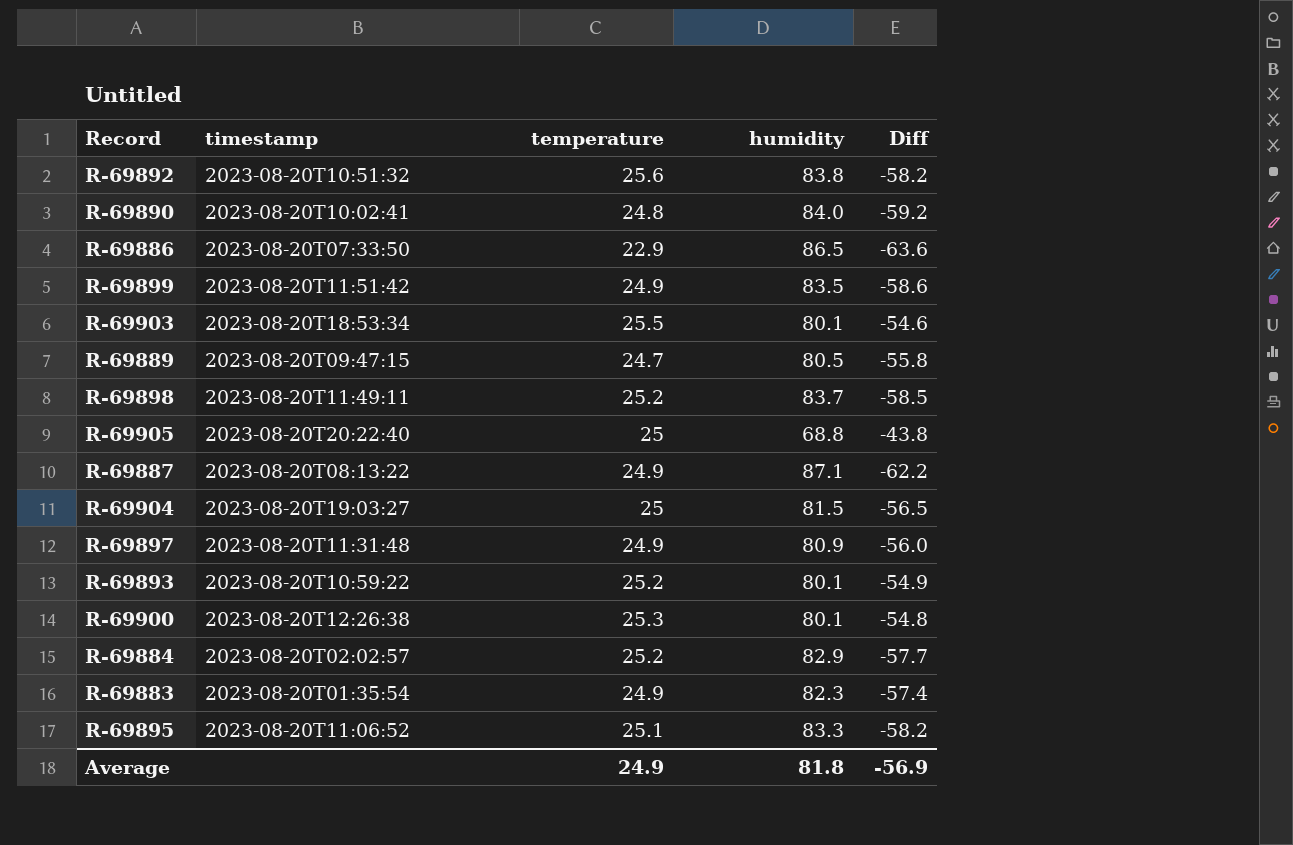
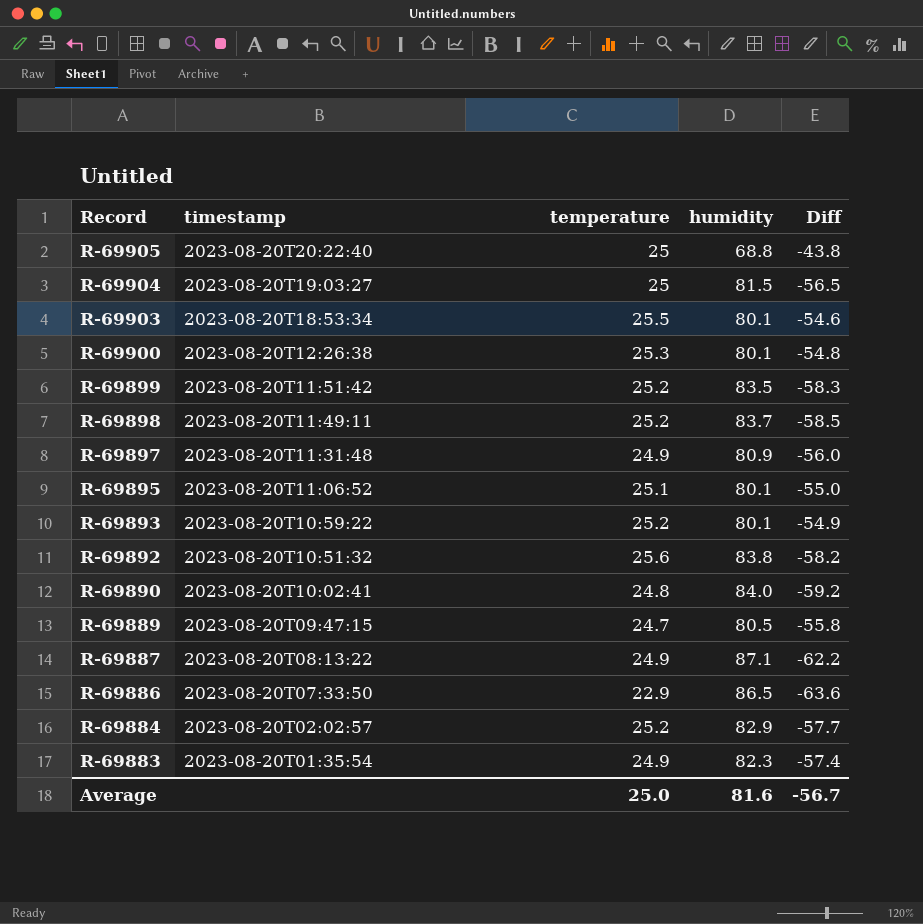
row order: none -> Record descending
R-69899 | temperature: 24.9 -> 25.2
R-69899 | Diff: -58.6 -> -58.3
R-69895 | humidity: 83.3 -> 80.1
R-69895 | Diff: -58.2 -> -55.0
Average | temperature: 24.9 -> 25.0
Average | humidity: 81.8 -> 81.6
Average | Diff: -56.9 -> -56.7

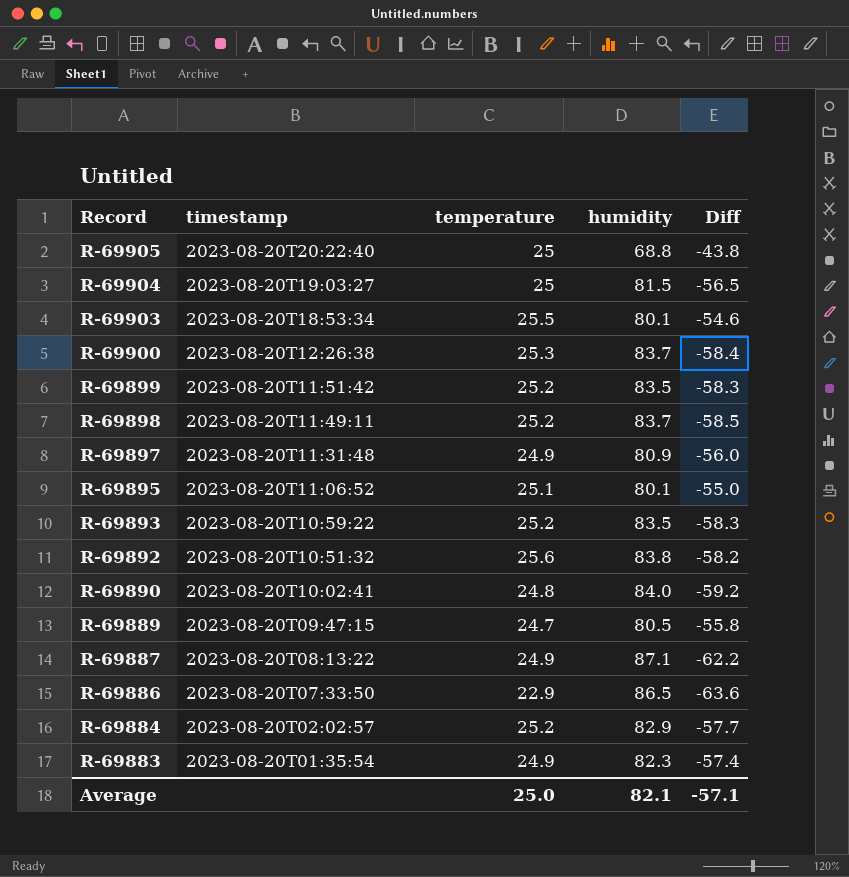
R-69900 | humidity: 80.1 -> 83.7
R-69900 | Diff: -54.8 -> -58.4
R-69893 | humidity: 80.1 -> 83.5
R-69893 | Diff: -54.9 -> -58.3
Average | humidity: 81.6 -> 82.1
Average | Diff: -56.7 -> -57.1

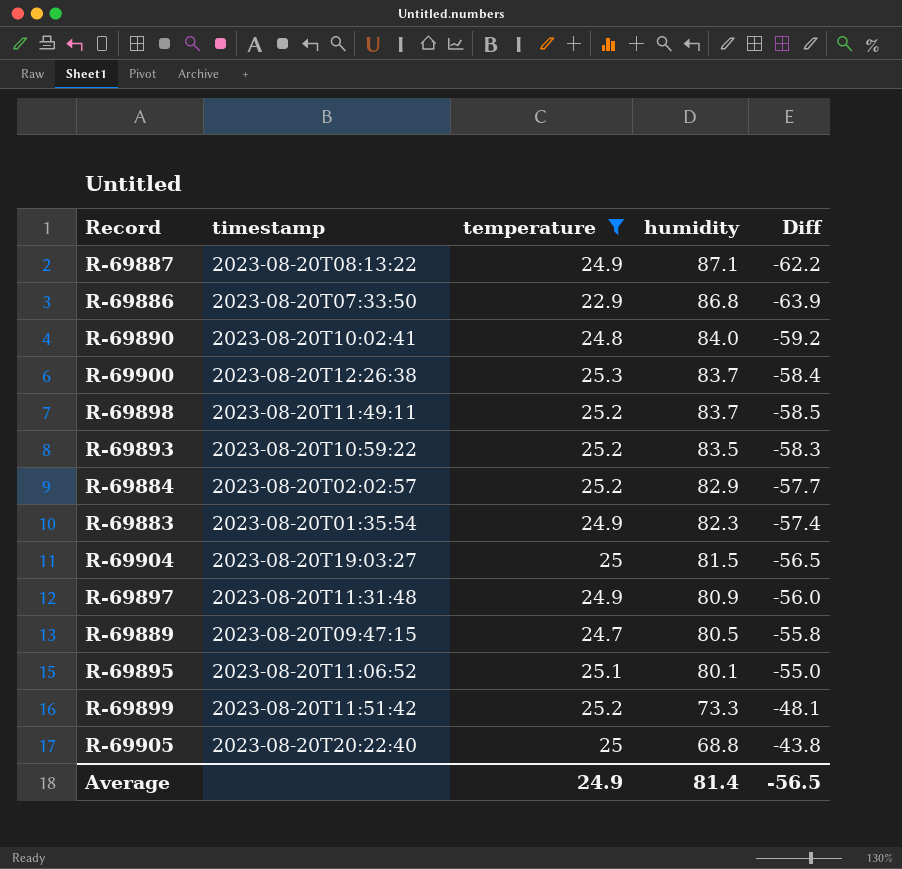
filter: none -> temperature <= 25.3
row order: Record descending -> humidity descending
R-69886 | humidity: 86.5 -> 86.8
R-69886 | Diff: -63.6 -> -63.9
R-69899 | humidity: 83.5 -> 73.3
R-69899 | Diff: -58.3 -> -48.1
Average | temperature: 25.0 -> 24.9
Average | humidity: 82.1 -> 81.4
Average | Diff: -57.1 -> -56.5

